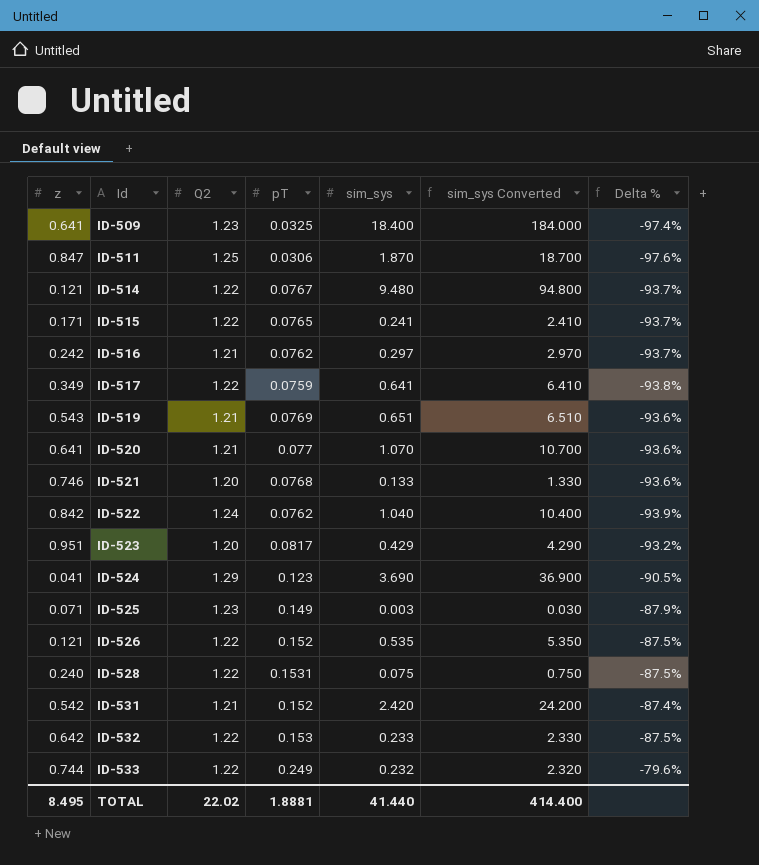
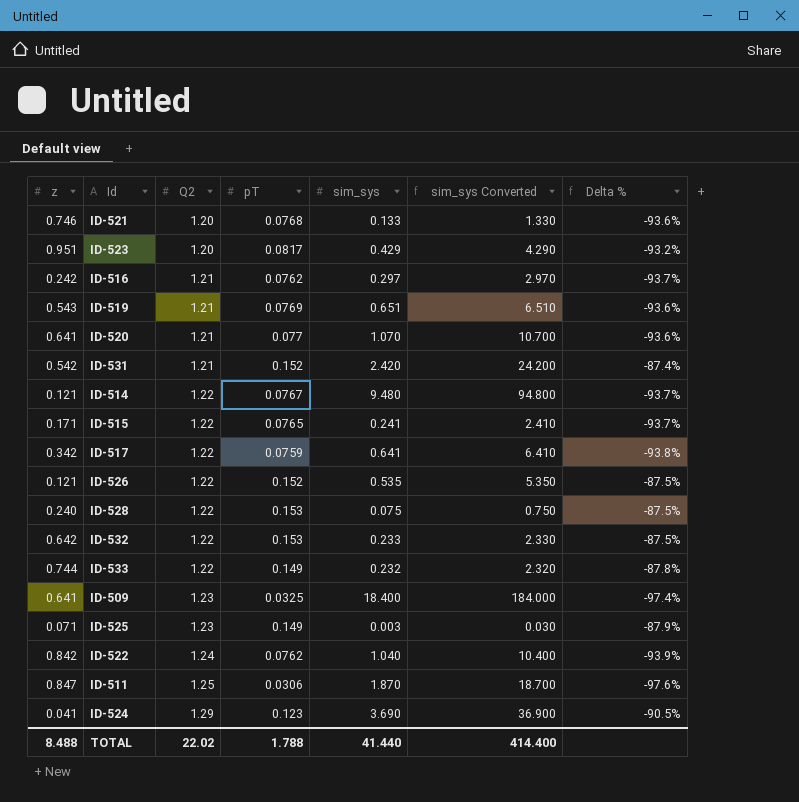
row order: Id ascending -> Q2 ascending
ID-517 | z: 0.349 -> 0.342
ID-528 | pT: 0.1531 -> 0.153
ID-533 | pT: 0.249 -> 0.149
ID-533 | Delta %: -79.6% -> -87.8%
TOTAL | z: 8.495 -> 8.488
TOTAL | pT: 1.8881 -> 1.788

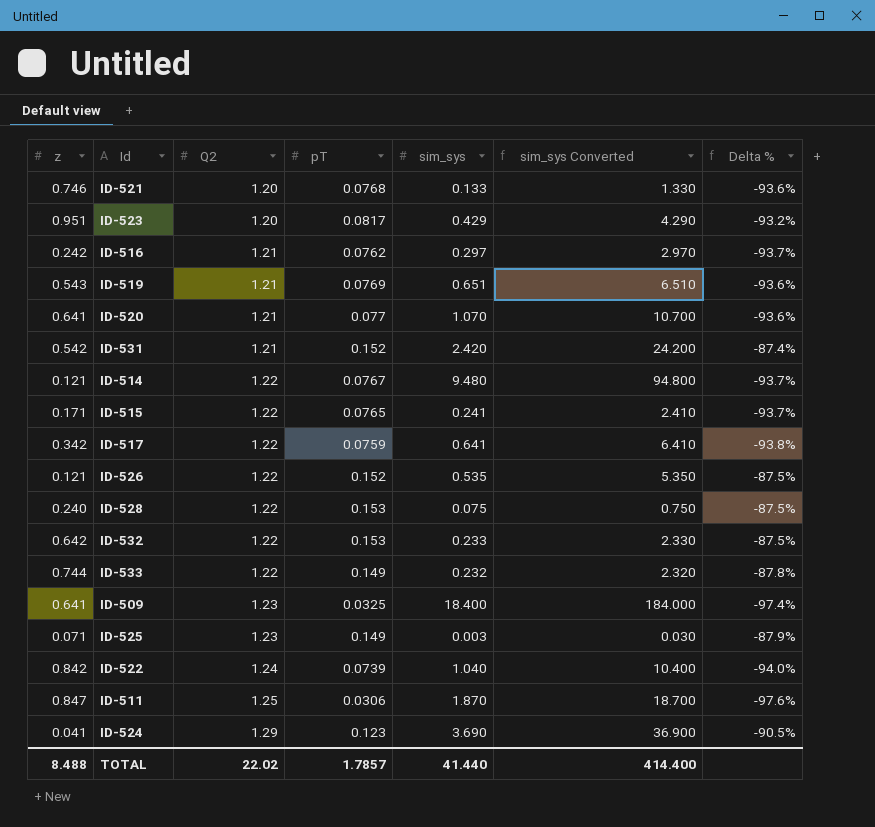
ID-522 | pT: 0.0762 -> 0.0739
ID-522 | Delta %: -93.9% -> -94.0%
TOTAL | pT: 1.788 -> 1.7857

